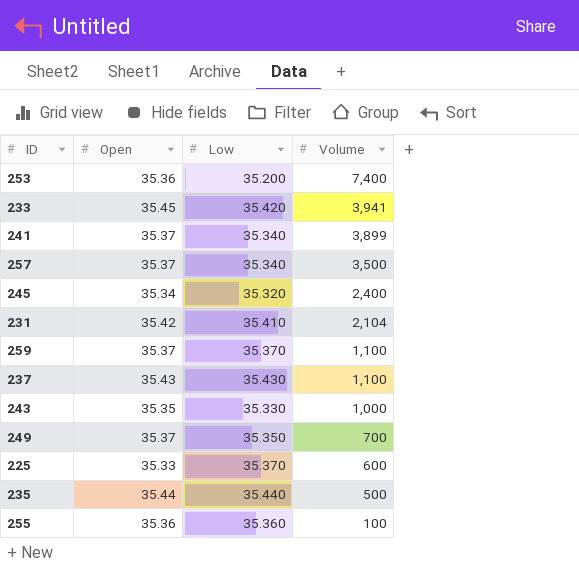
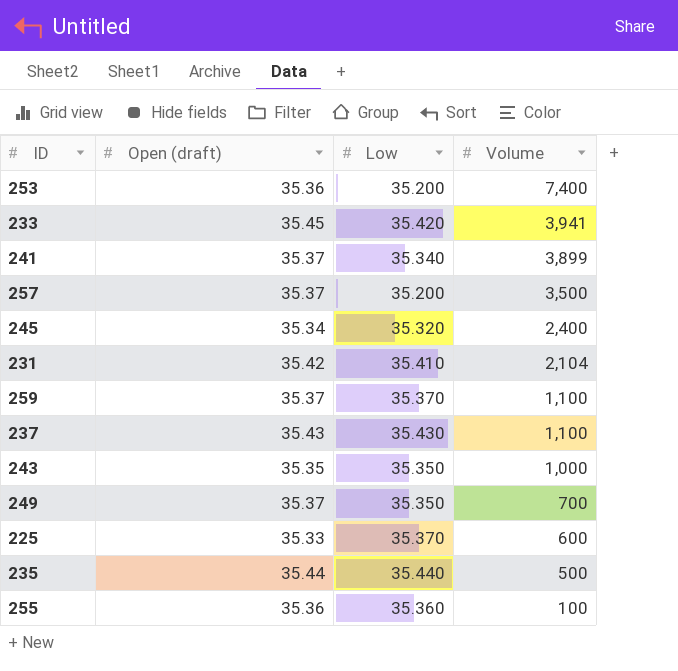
column name: Open -> Open (draft)
257 | Low: 35.340 -> 35.200
243 | Low: 35.330 -> 35.350

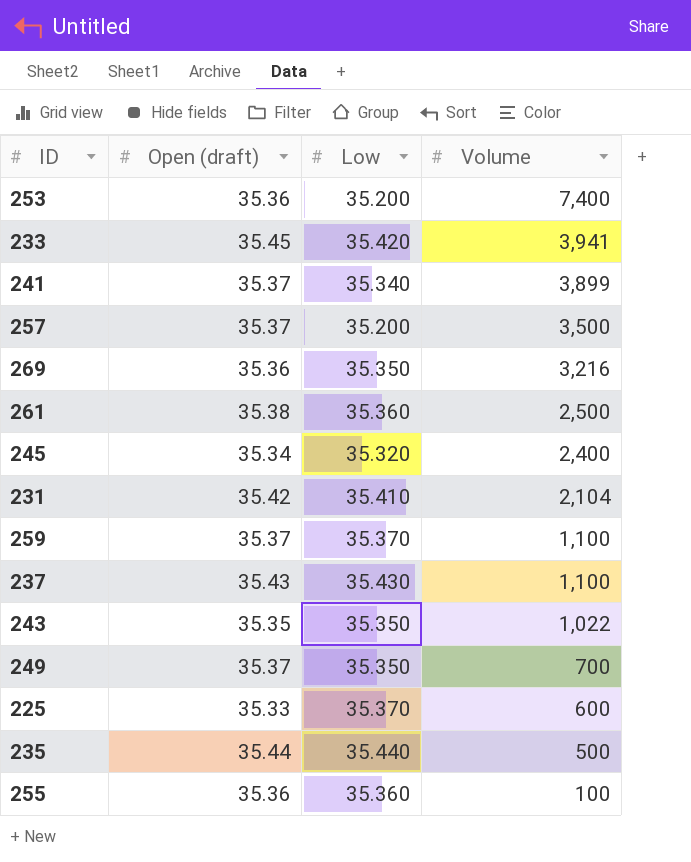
row 269: none -> 35.36 | 35.350 | 3,216
row 261: none -> 35.38 | 35.360 | 2,500
243 | Volume: 1,000 -> 1,022

